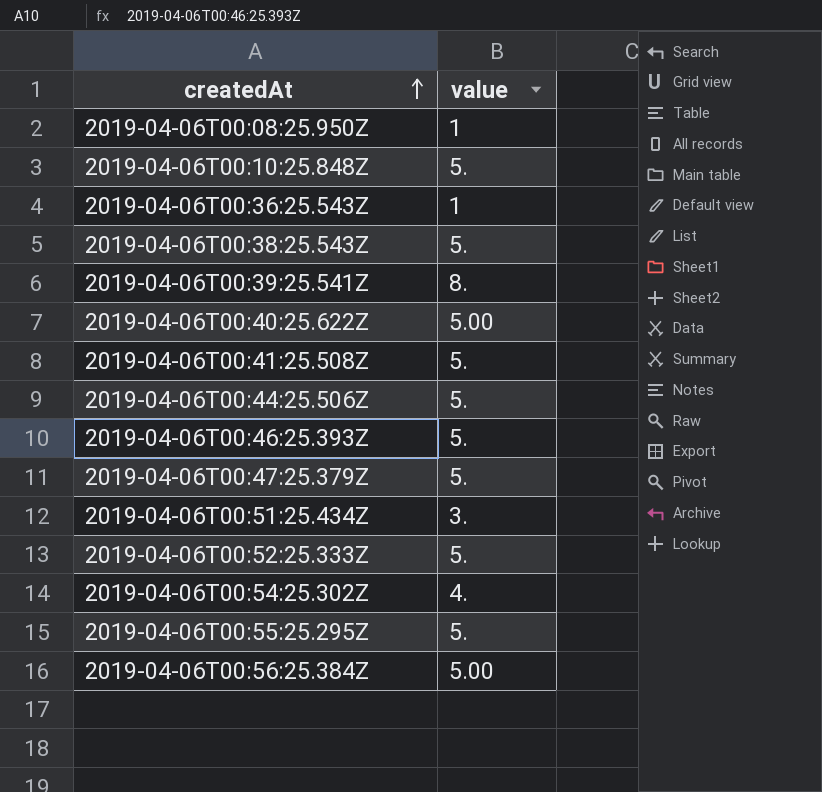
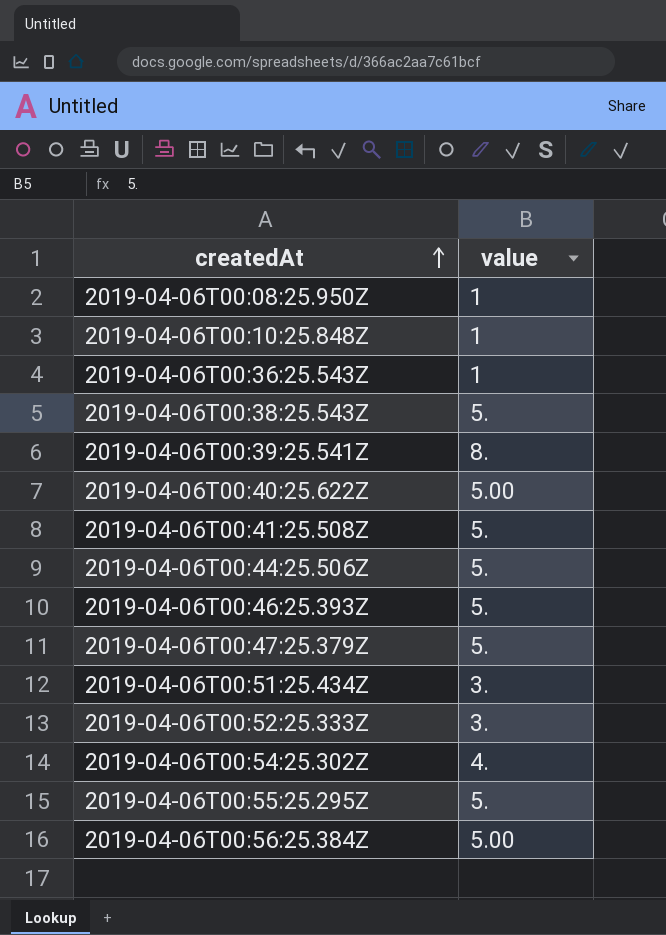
2019-04-06T00:10:25.848Z | value: 5. -> 1
2019-04-06T00:52:25.333Z | value: 5. -> 3.

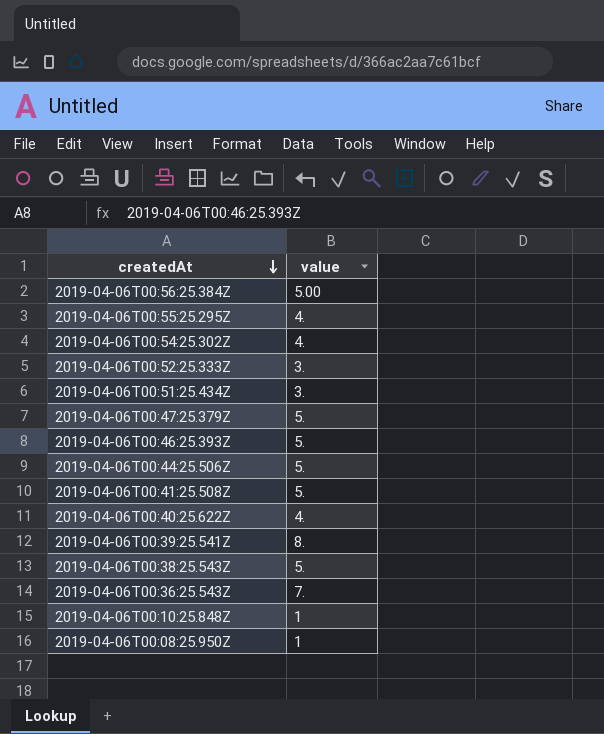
row order: createdAt ascending -> createdAt descending
2019-04-06T00:55:25.295Z | value: 5. -> 4.
2019-04-06T00:40:25.622Z | value: 5.00 -> 4.
2019-04-06T00:36:25.543Z | value: 1 -> 7.

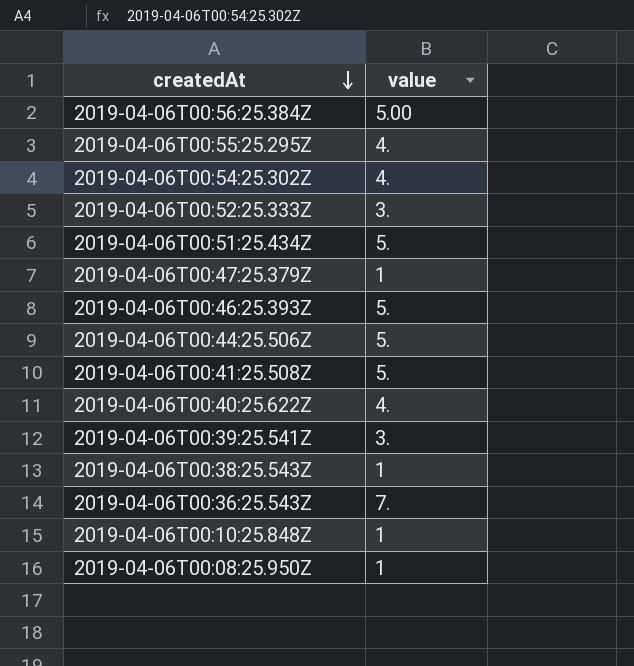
2019-04-06T00:51:25.434Z | value: 3. -> 5.
2019-04-06T00:47:25.379Z | value: 5. -> 1
2019-04-06T00:39:25.541Z | value: 8. -> 3.
2019-04-06T00:38:25.543Z | value: 5. -> 1

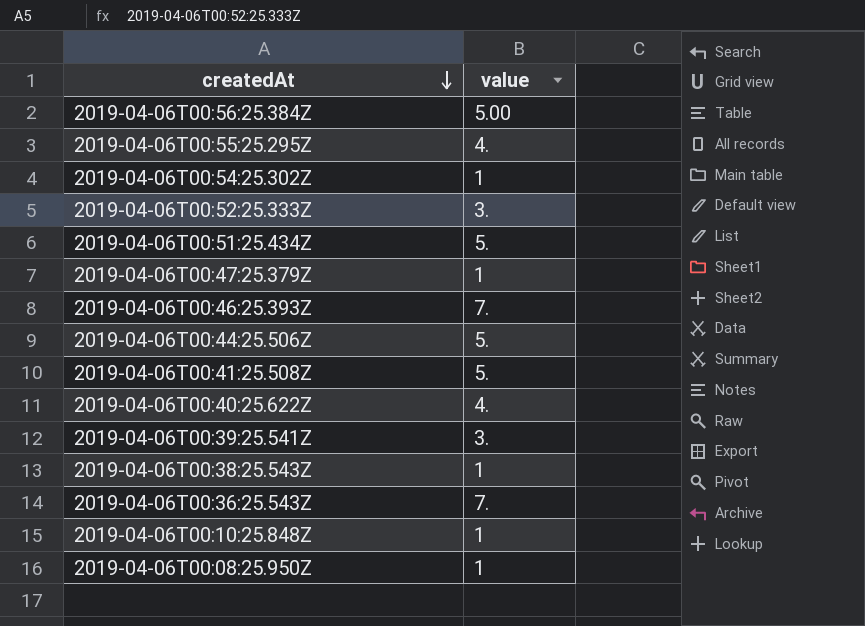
2019-04-06T00:54:25.302Z | value: 4. -> 1
2019-04-06T00:46:25.393Z | value: 5. -> 7.

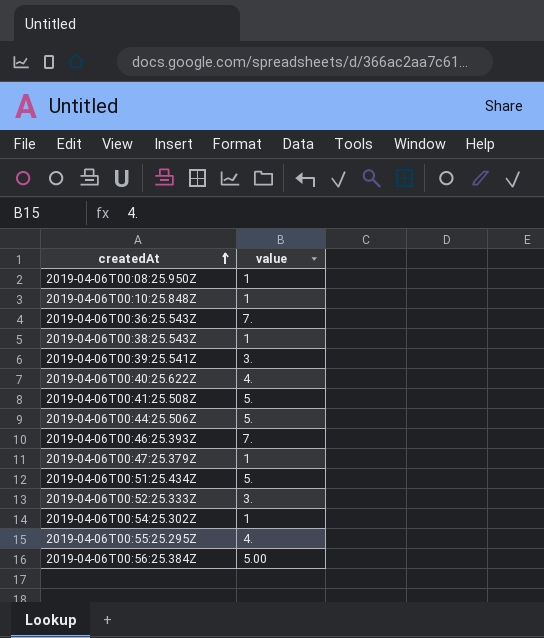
row order: createdAt descending -> createdAt ascending

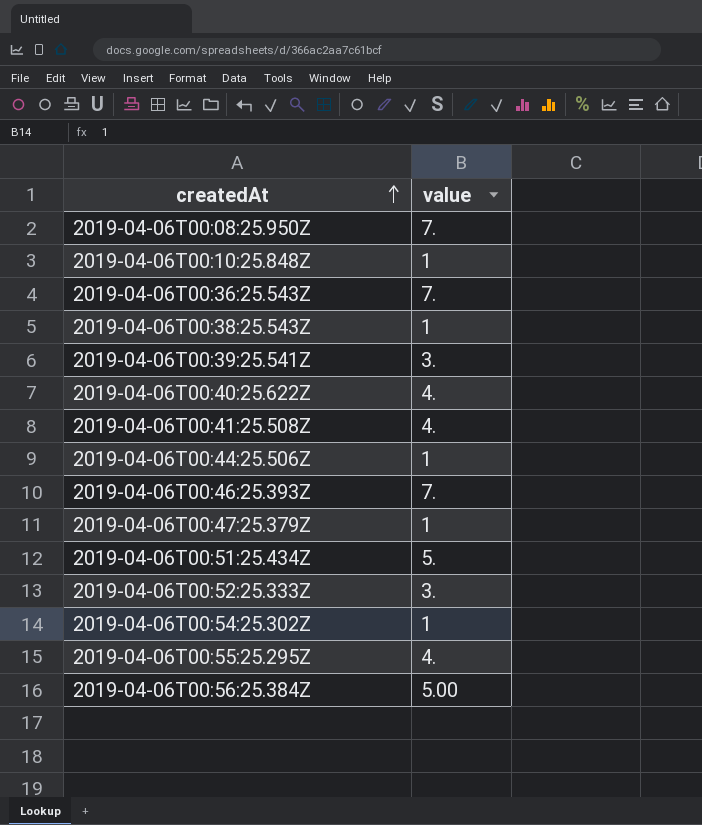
2019-04-06T00:08:25.950Z | value: 1 -> 7.
2019-04-06T00:41:25.508Z | value: 5. -> 4.
2019-04-06T00:44:25.506Z | value: 5. -> 1

